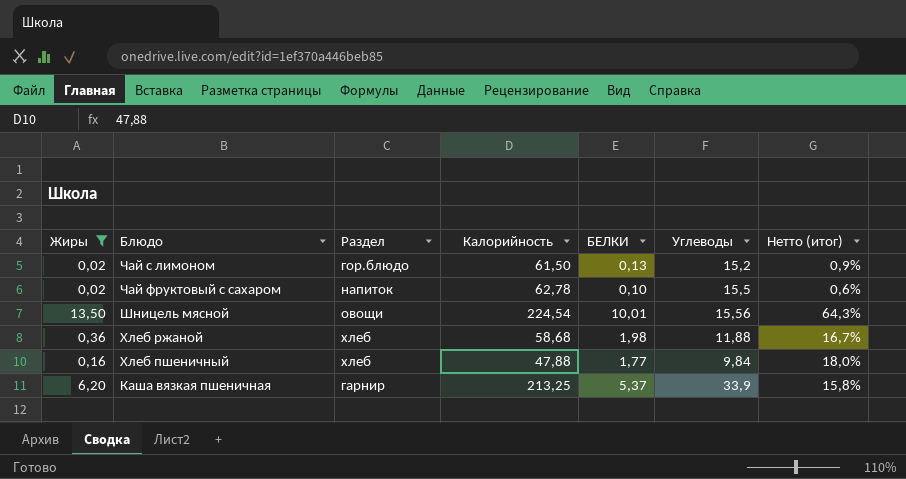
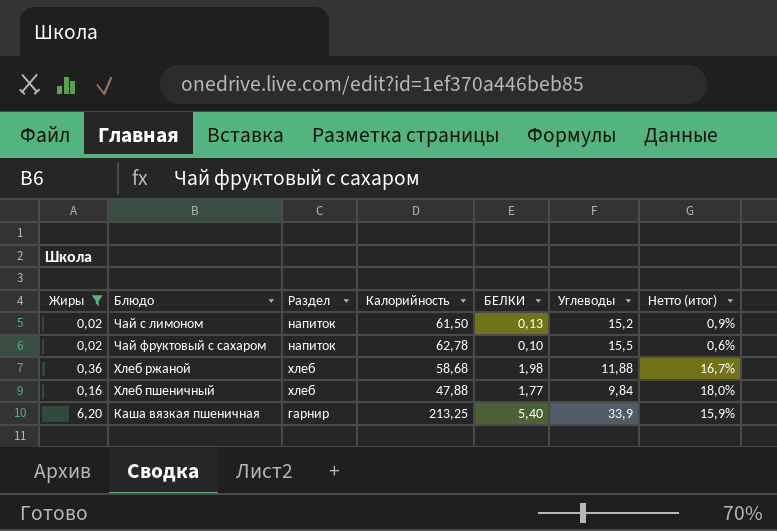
row Шницель мясной: 13,50 | овощи | 224,54 | 10,01 | 15,56 | 64,3% -> none
Чай с лимоном | Раздел: гор.блюдо -> напиток
Каша вязкая пшеничная | БЕЛКИ: 5,37 -> 5,40
Каша вязкая пшеничная | Нетто (итог): 15,8% -> 15,9%

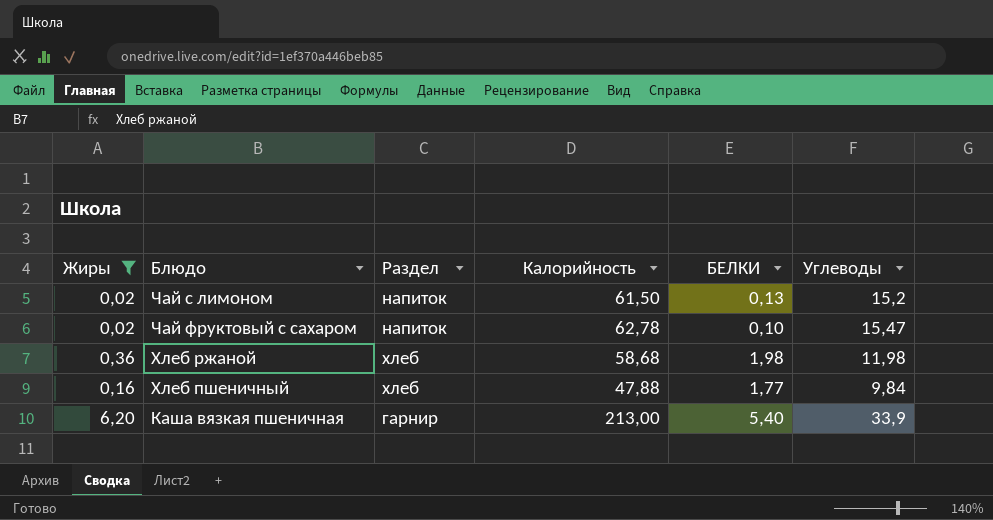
column Нетто (итог) | formula: [БЕЛКИ] / [Углеводы] -> none
Чай фруктовый с сахаром | Углеводы: 15,5 -> 15,47
Хлеб ржаной | Углеводы: 11,88 -> 11,98
Каша вязкая пшеничная | Калорийность: 213,25 -> 213,00

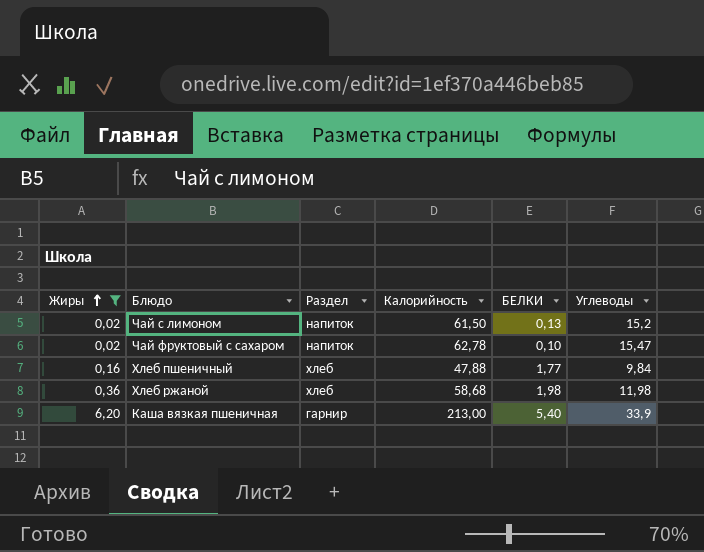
row order: none -> Жиры ascending

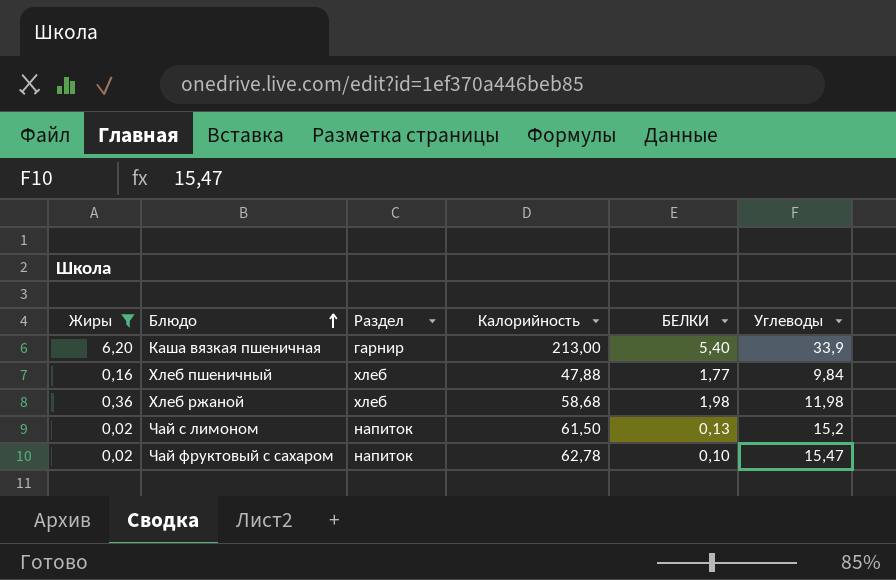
row order: Жиры ascending -> Блюдо ascending

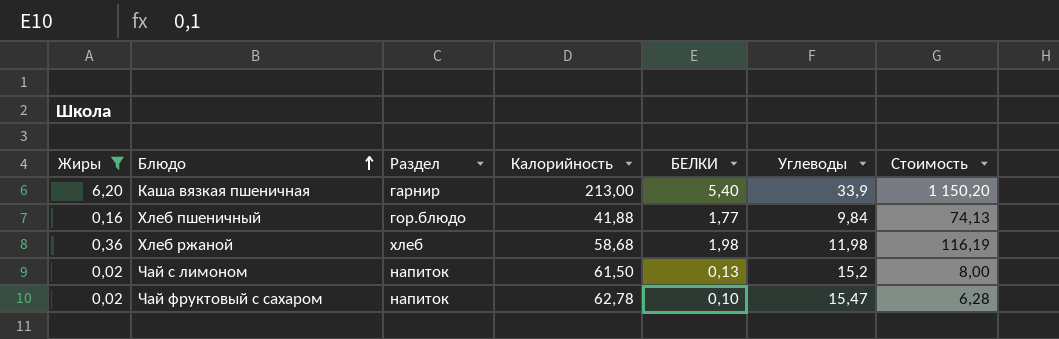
column Стоимость | formula: none -> [Калорийность] * [БЕЛКИ]
Хлеб пшеничный | Раздел: хлеб -> гор.блюдо
Хлеб пшеничный | Калорийность: 47,88 -> 41,88

